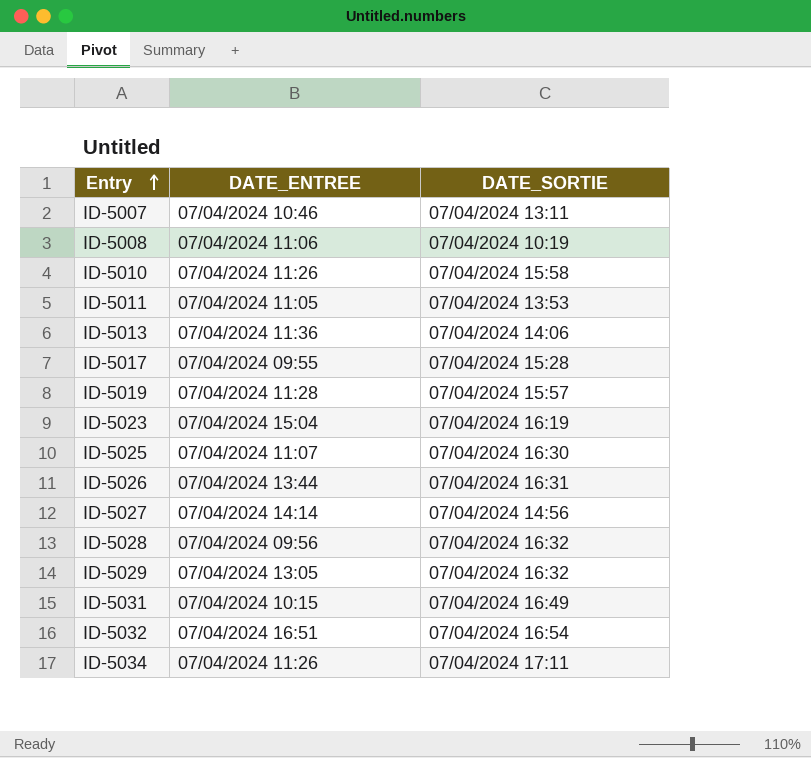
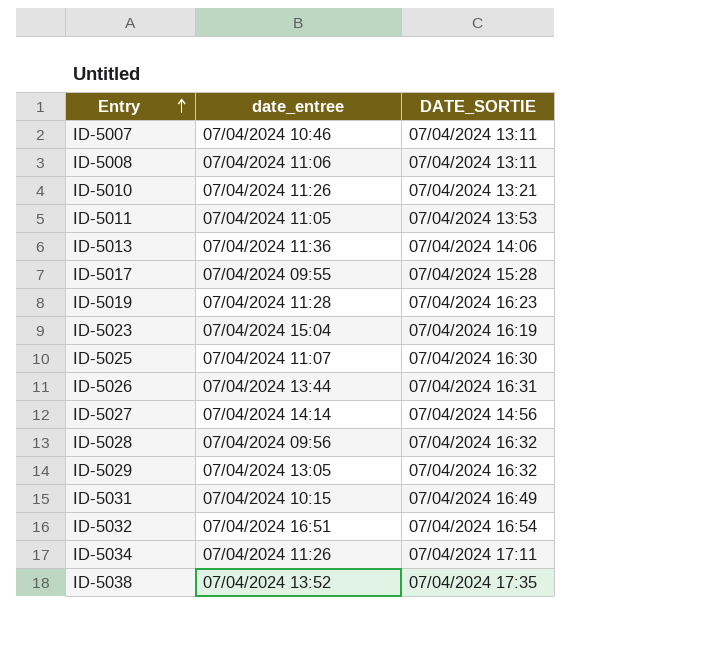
column name: DATE_ENTREE -> date_entree
ID-5008 | DATE_SORTIE: 07/04/2024 10:19 -> 07/04/2024 13:11
ID-5010 | DATE_SORTIE: 07/04/2024 15:58 -> 07/04/2024 13:21
ID-5019 | DATE_SORTIE: 07/04/2024 15:57 -> 07/04/2024 16:23
row ID-5038: none -> 07/04/2024 13:52 | 07/04/2024 17:35

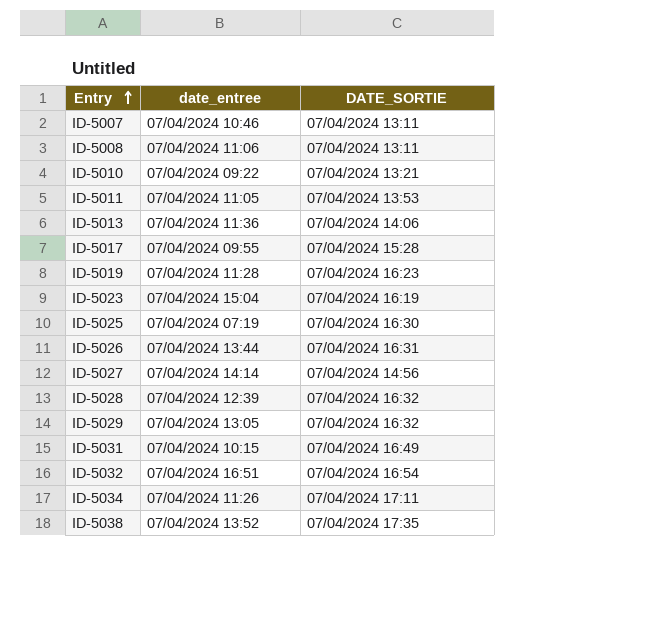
ID-5010 | date_entree: 07/04/2024 11:26 -> 07/04/2024 09:22
ID-5025 | date_entree: 07/04/2024 11:07 -> 07/04/2024 07:19
ID-5028 | date_entree: 07/04/2024 09:56 -> 07/04/2024 12:39

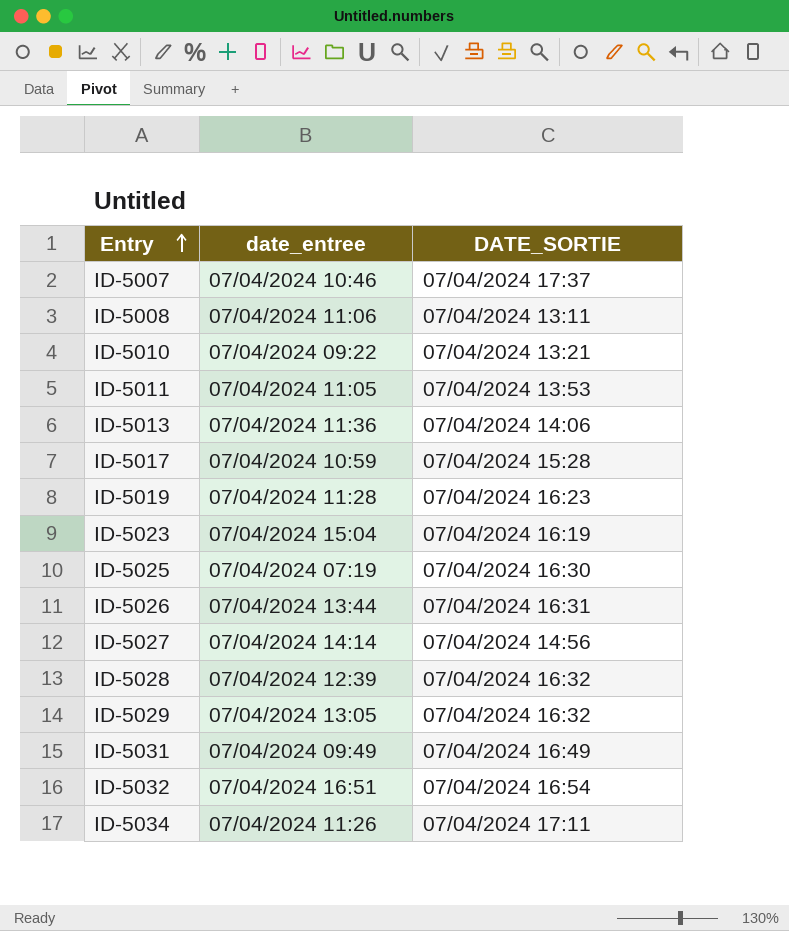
row ID-5038: 07/04/2024 13:52 | 07/04/2024 17:35 -> none
ID-5007 | DATE_SORTIE: 07/04/2024 13:11 -> 07/04/2024 17:37
ID-5017 | date_entree: 07/04/2024 09:55 -> 07/04/2024 10:59
ID-5031 | date_entree: 07/04/2024 10:15 -> 07/04/2024 09:49

